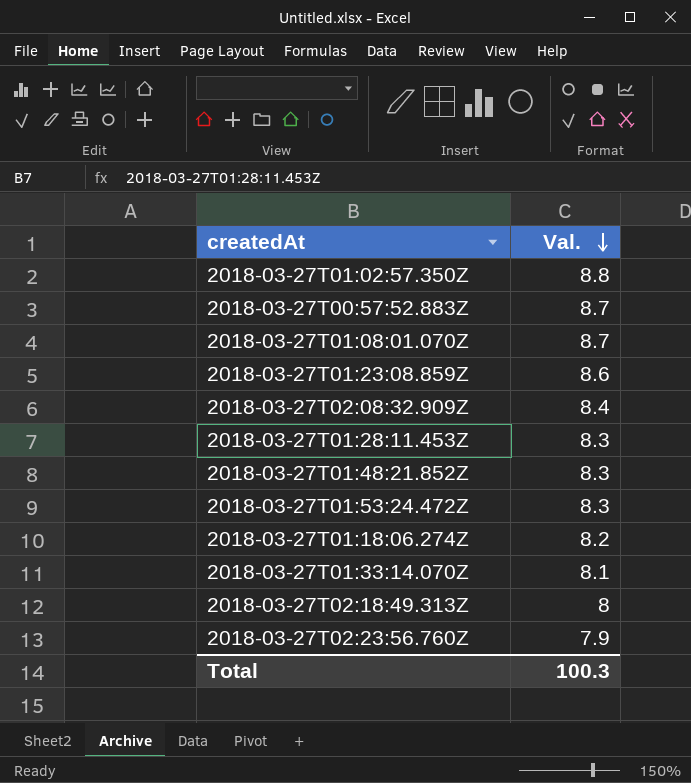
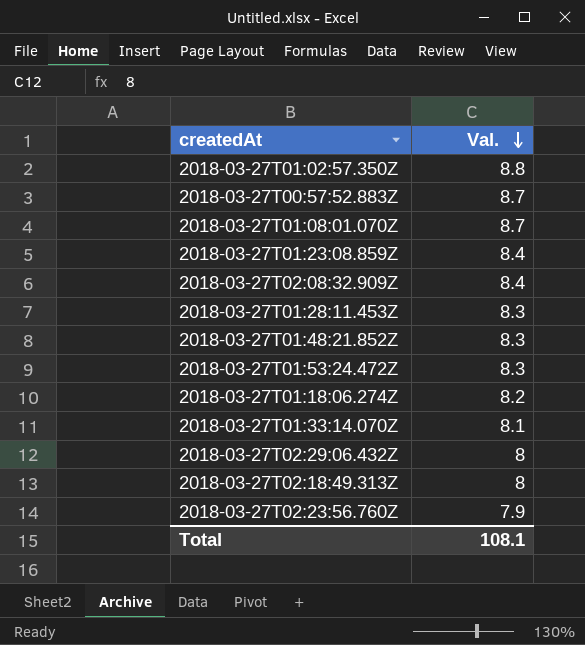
2018-03-27T01:23:08.859Z | Val.: 8.6 -> 8.4
row 2018-03-27T02:29:06.432Z: none -> 8
Total | Val.: 100.3 -> 108.1

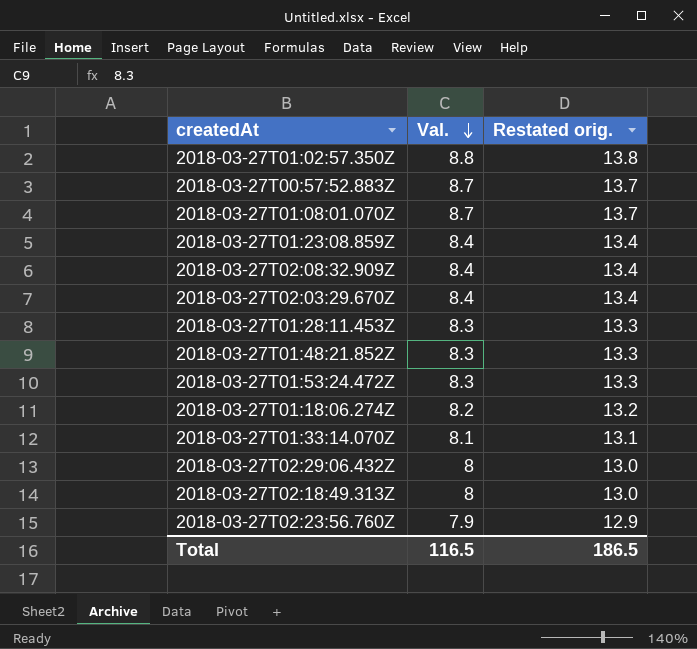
column Restated orig. | formula: none -> [Val.] + 5
row 2018-03-27T02:03:29.670Z: none -> 8.4 | 13.4
Total | Val.: 108.1 -> 116.5

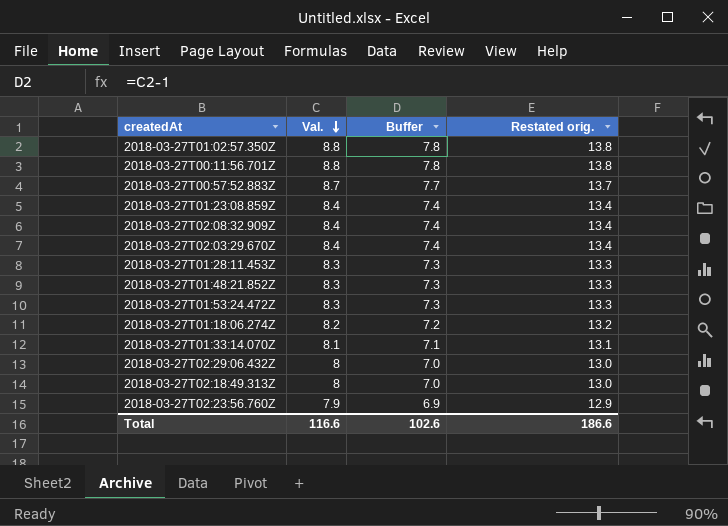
column Buffer | formula: none -> [Val.] - 1
row 2018-03-27T01:08:01.070Z: 8.7 | 13.7 -> none
row 2018-03-27T00:11:56.701Z: none -> 8.8 | 7.8 | 13.8
Total | Val.: 116.5 -> 116.6
Total | Restated orig.: 186.5 -> 186.6

